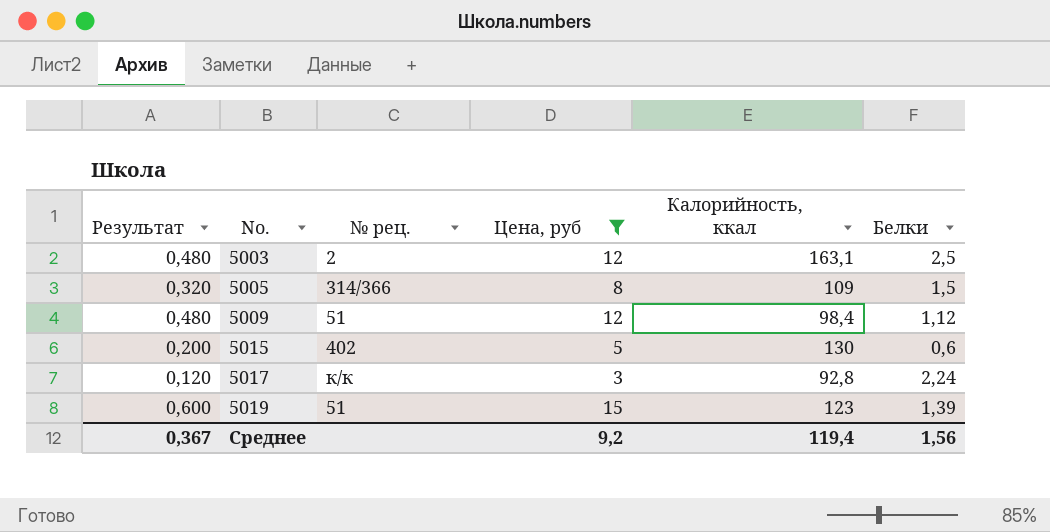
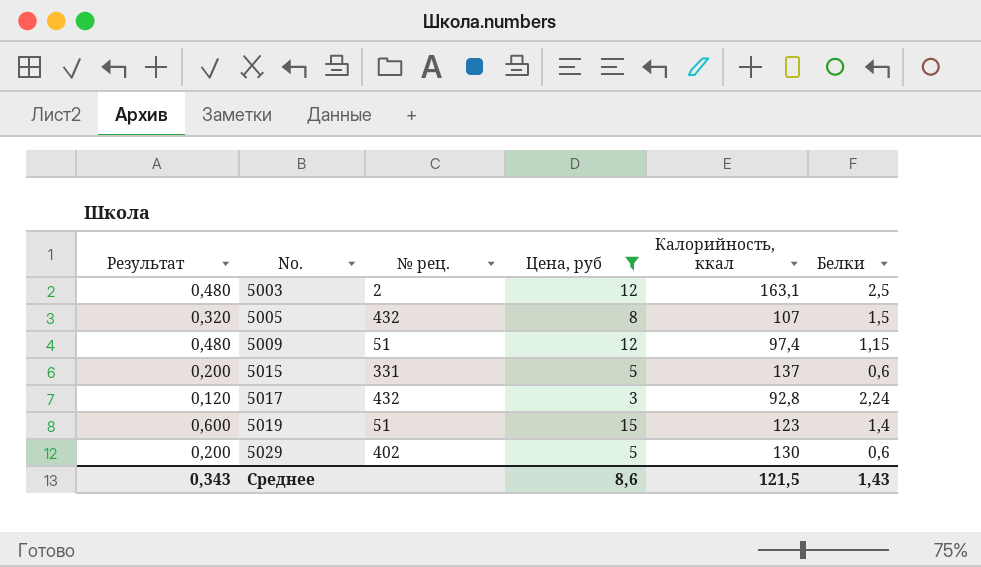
5005 | № рец.: 314/366 -> 432
5005 | Калорийность, ккал: 109 -> 107
5009 | Калорийность, ккал: 98,4 -> 97,4
5009 | Белки: 1,12 -> 1,15
5015 | № рец.: 402 -> 331
5015 | Калорийность, ккал: 130 -> 137
5017 | № рец.: к/к -> 432
5019 | Белки: 1,39 -> 1,4
row 5029: none -> 0,200 | 402 | 5 | 130 | 0,6
Среднее | Результат: 0,367 -> 0,343
Среднее | Цена, руб: 9,2 -> 8,6
Среднее | Калорийность, ккал: 119,4 -> 121,5
Среднее | Белки: 1,56 -> 1,43

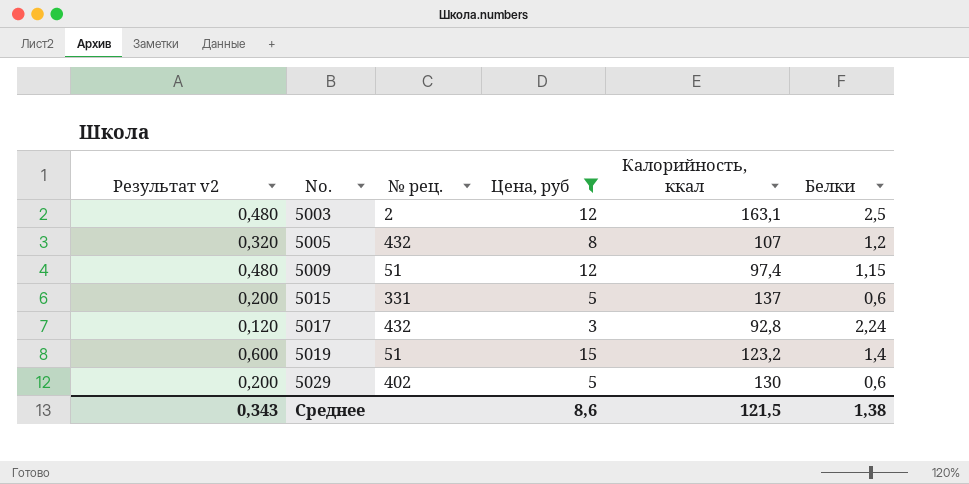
column name: Результат -> Результат v2
5005 | Белки: 1,5 -> 1,2
5019 | Калорийность, ккал: 123 -> 123,2
Среднее | Белки: 1,43 -> 1,38

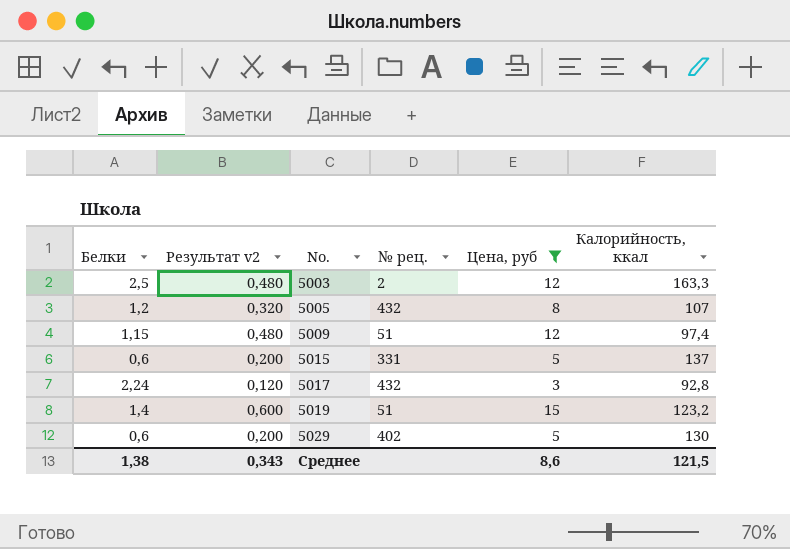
column Белки | position: 6 -> 1
5003 | Калорийность, ккал: 163,1 -> 163,3

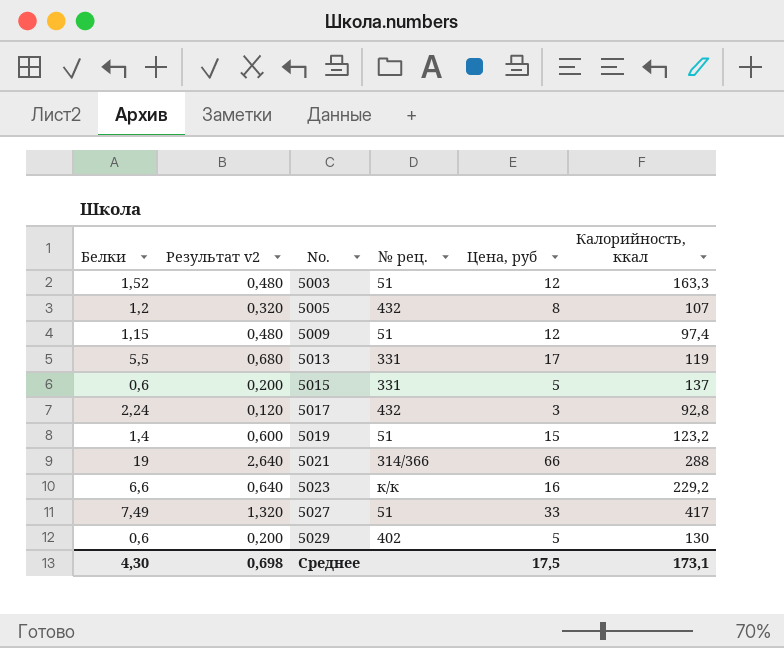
filter: Цена, руб <= 15 -> none
5003 | Белки: 2,5 -> 1,52
5003 | № рец.: 2 -> 51
Среднее | Белки: 1,38 -> 4,30
Среднее | Результат v2: 0,343 -> 0,698
Среднее | Цена, руб: 8,6 -> 17,5
Среднее | Калорийность, ккал: 121,5 -> 173,1

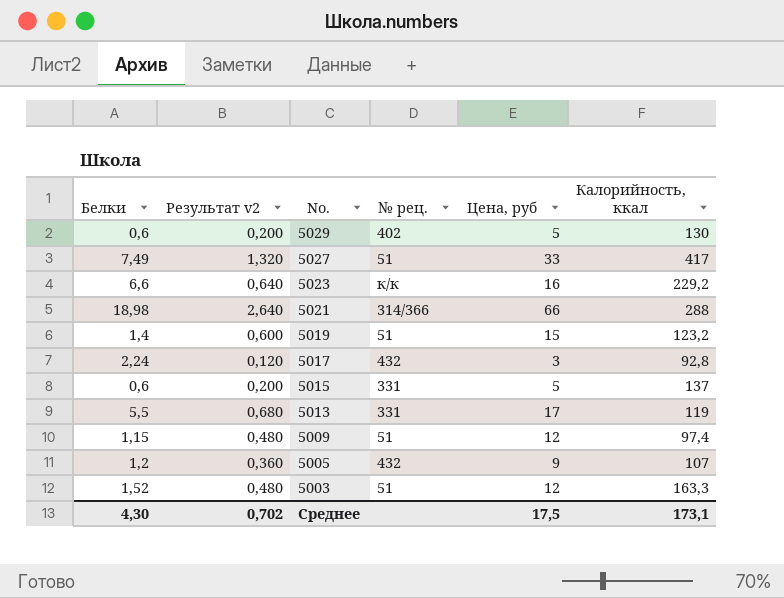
row order: No. ascending -> No. descending
5021 | Белки: 19 -> 18,98
5005 | Результат v2: 0,320 -> 0,360
5005 | Цена, руб: 8 -> 9
Среднее | Результат v2: 0,698 -> 0,702

